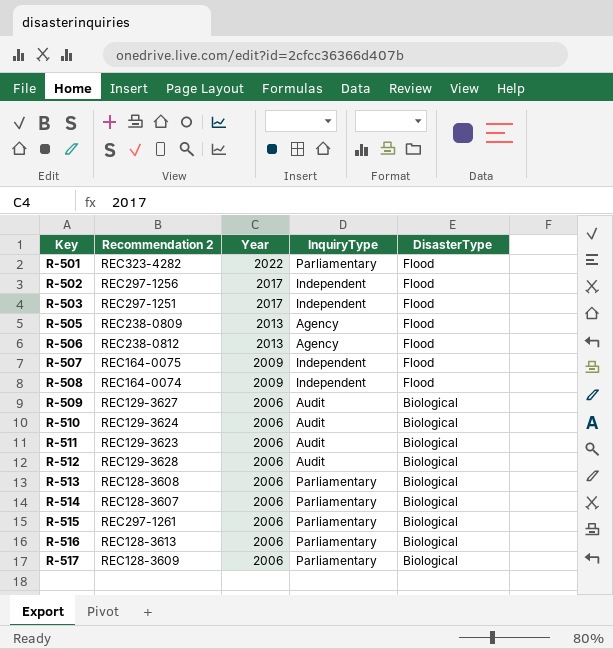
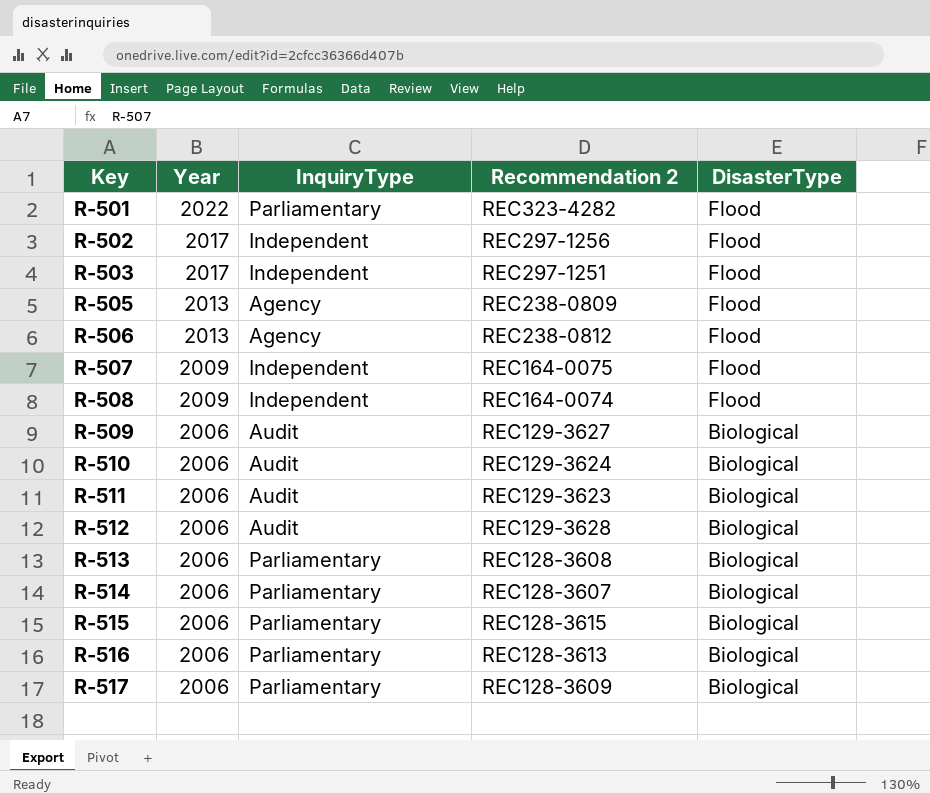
column Recommendation 2 | position: 2 -> 4
R-515 | Recommendation 2: REC297-1261 -> REC128-3615

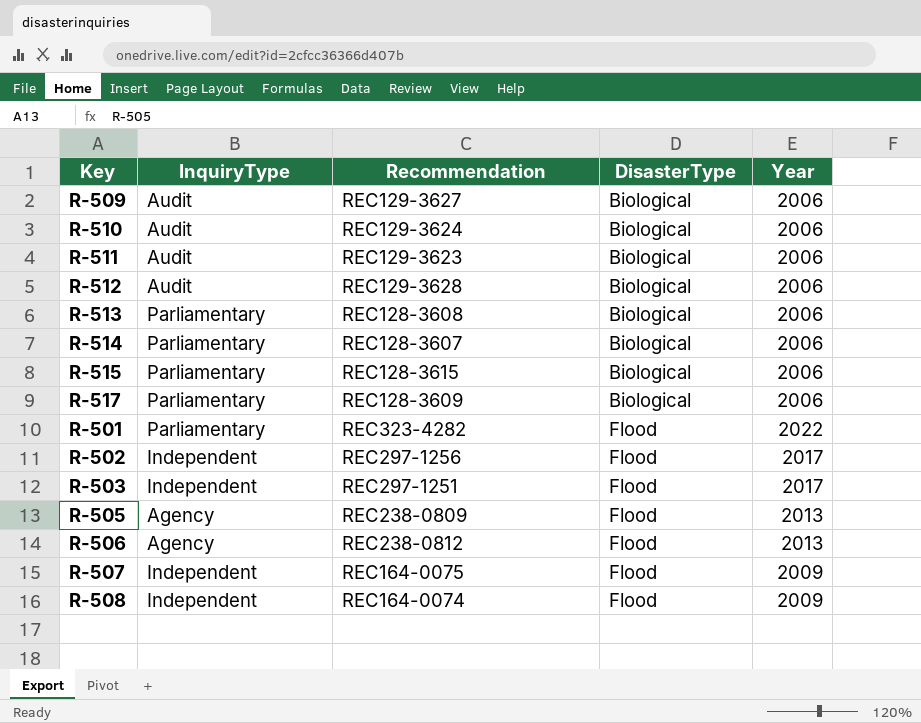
row order: Key ascending -> DisasterType ascending
column name: Recommendation 2 -> Recommendation
column Year | position: 2 -> 5
row R-516: 2006 | Parliamentary | REC128-3613 | Biological -> none

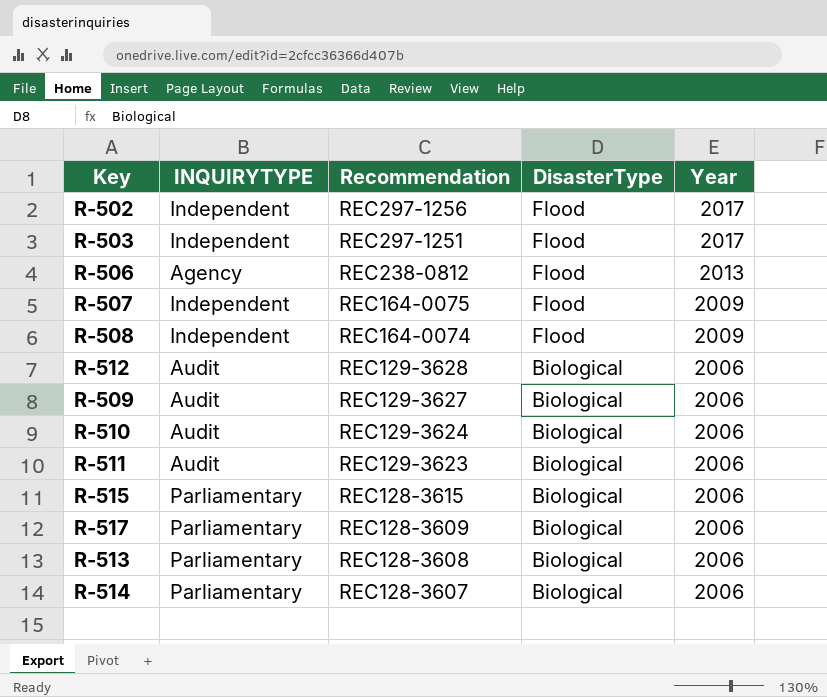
row order: DisasterType ascending -> Recommendation descending
column name: InquiryType -> INQUIRYTYPE
row R-501: Parliamentary | REC323-4282 | Flood | 2022 -> none
row R-505: Agency | REC238-0809 | Flood | 2013 -> none

